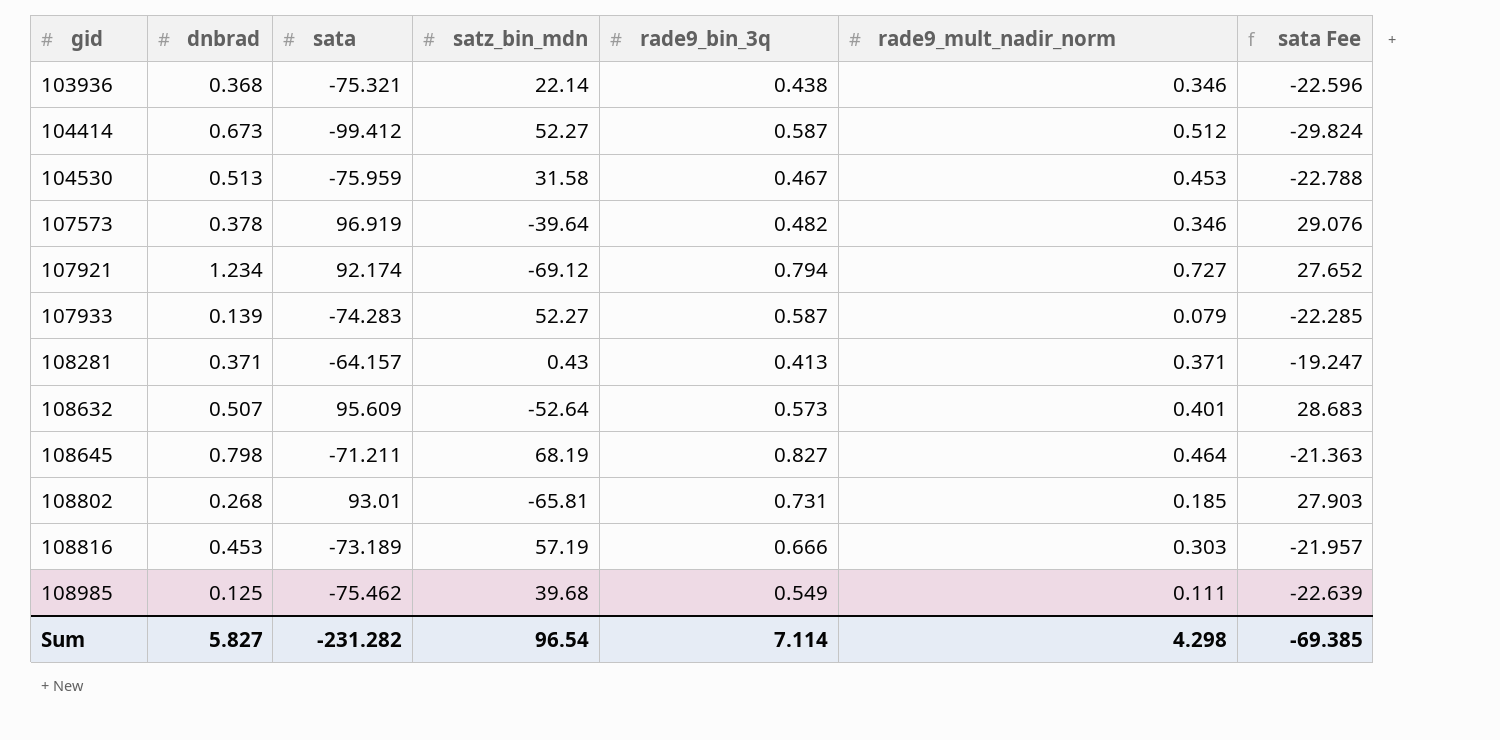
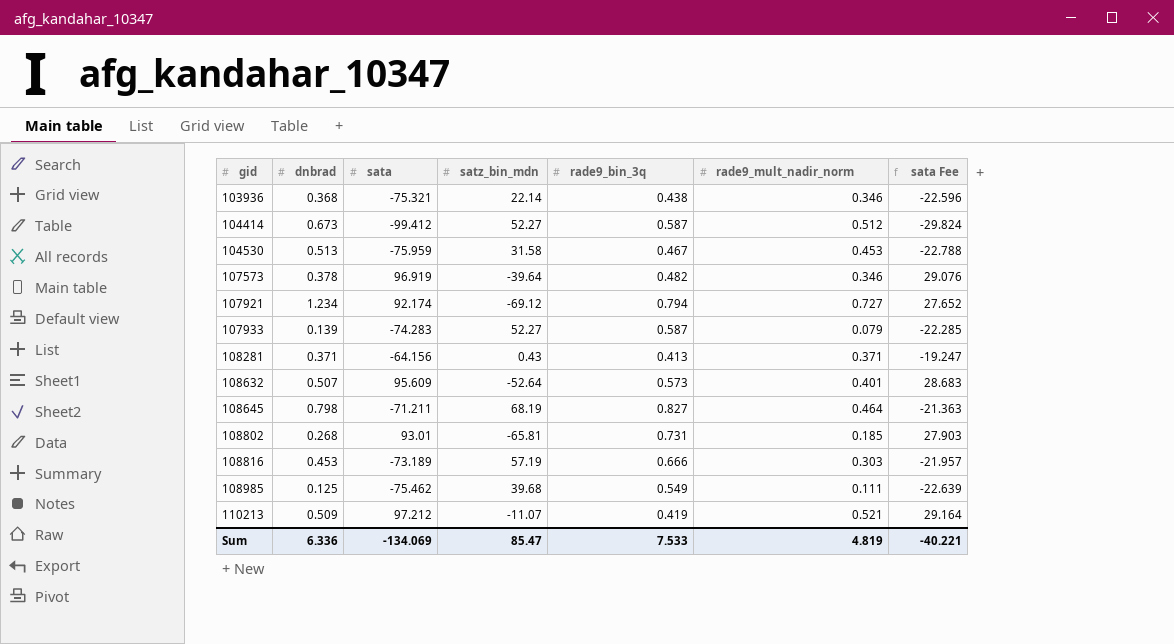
108281 | sata: -64.157 -> -64.156
row 110213: none -> 0.509 | 97.212 | -11.07 | 0.419 | 0.521 | 29.164
Sum | dnbrad: 5.827 -> 6.336
Sum | sata: -231.282 -> -134.069
Sum | satz_bin_mdn: 96.54 -> 85.47
Sum | rade9_bin_3q: 7.114 -> 7.533
Sum | rade9_mult_nadir_norm: 4.298 -> 4.819
Sum | sata Fee: -69.385 -> -40.221

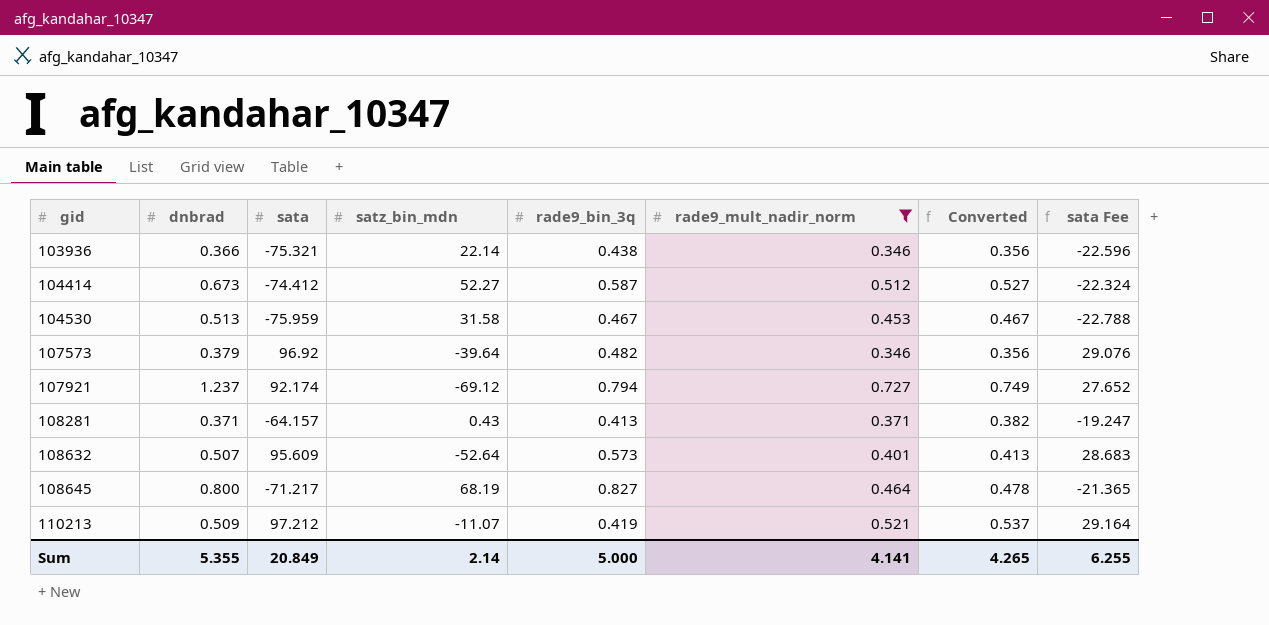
filter: none -> rade9_mult_nadir_norm >= 0.346
column Converted | formula: none -> [rade9_mult_nadir_norm] * 1.03
103936 | dnbrad: 0.368 -> 0.366
104414 | sata: -99.412 -> -74.412
104414 | sata Fee: -29.824 -> -22.324
107573 | dnbrad: 0.378 -> 0.379
107573 | sata: 96.919 -> 96.92
107921 | dnbrad: 1.234 -> 1.237
108281 | sata: -64.156 -> -64.157
108645 | dnbrad: 0.798 -> 0.800
108645 | sata: -71.211 -> -71.217
108645 | sata Fee: -21.363 -> -21.365
Sum | dnbrad: 6.336 -> 5.355
Sum | sata: -134.069 -> 20.849
Sum | satz_bin_mdn: 85.47 -> 2.14
Sum | rade9_bin_3q: 7.533 -> 5.000
Sum | rade9_mult_nadir_norm: 4.819 -> 4.141
Sum | sata Fee: -40.221 -> 6.255

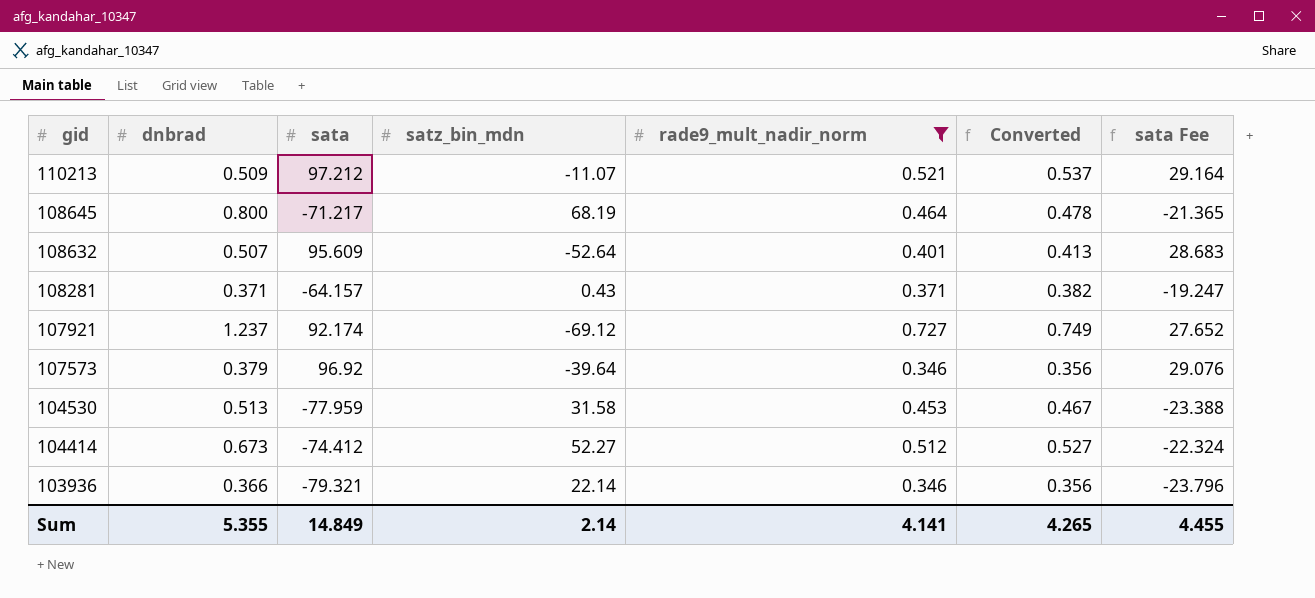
row order: gid ascending -> gid descending
column rade9_bin_3q | position: 5 -> none
104530 | sata: -75.959 -> -77.959
104530 | sata Fee: -22.788 -> -23.388
103936 | sata: -75.321 -> -79.321
103936 | sata Fee: -22.596 -> -23.796
Sum | sata: 20.849 -> 14.849
Sum | sata Fee: 6.255 -> 4.455

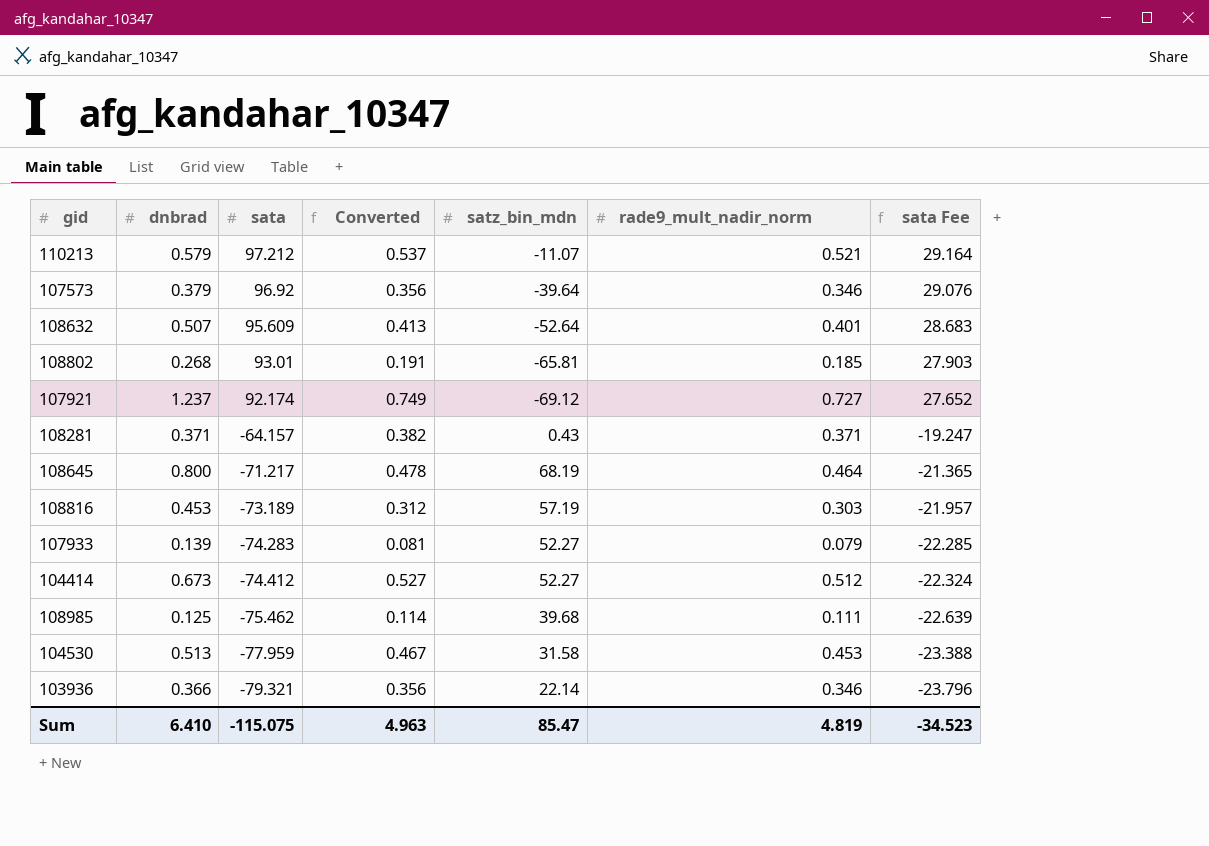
filter: rade9_mult_nadir_norm >= 0.346 -> none
row order: gid descending -> sata descending
column Converted | position: 6 -> 4
110213 | dnbrad: 0.509 -> 0.579
Sum | dnbrad: 5.355 -> 6.410
Sum | sata: 14.849 -> -115.075
Sum | Converted: 4.265 -> 4.963
Sum | satz_bin_mdn: 2.14 -> 85.47
Sum | rade9_mult_nadir_norm: 4.141 -> 4.819
Sum | sata Fee: 4.455 -> -34.523

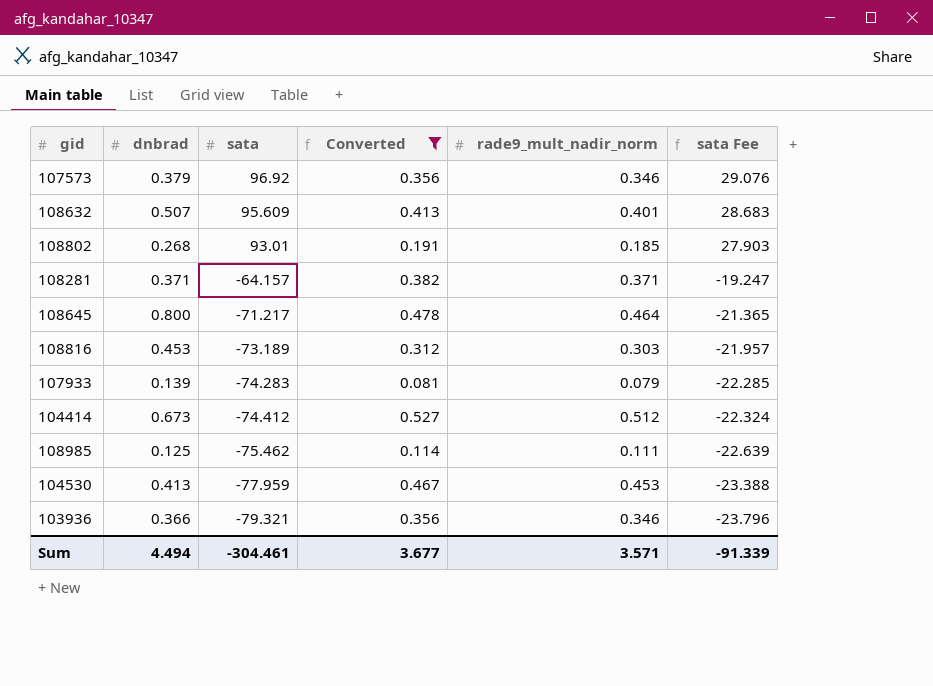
filter: none -> Converted <= 0.527
column satz_bin_mdn | position: 5 -> none
104530 | dnbrad: 0.513 -> 0.413
Sum | dnbrad: 6.410 -> 4.494
Sum | sata: -115.075 -> -304.461
Sum | Converted: 4.963 -> 3.677
Sum | rade9_mult_nadir_norm: 4.819 -> 3.571
Sum | sata Fee: -34.523 -> -91.339

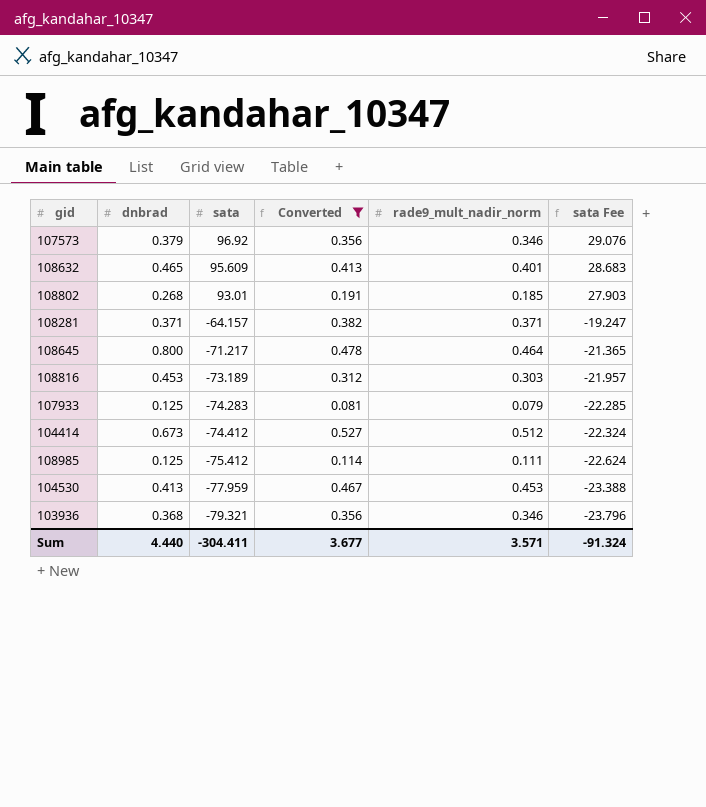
108632 | dnbrad: 0.507 -> 0.465
107933 | dnbrad: 0.139 -> 0.125
108985 | sata: -75.462 -> -75.412
108985 | sata Fee: -22.639 -> -22.624
103936 | dnbrad: 0.366 -> 0.368
Sum | dnbrad: 4.494 -> 4.440
Sum | sata: -304.461 -> -304.411
Sum | sata Fee: -91.339 -> -91.324

